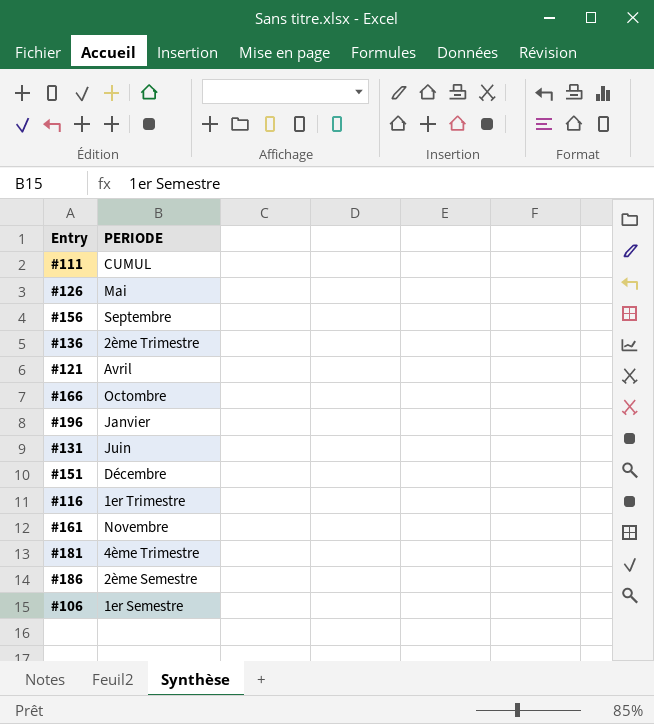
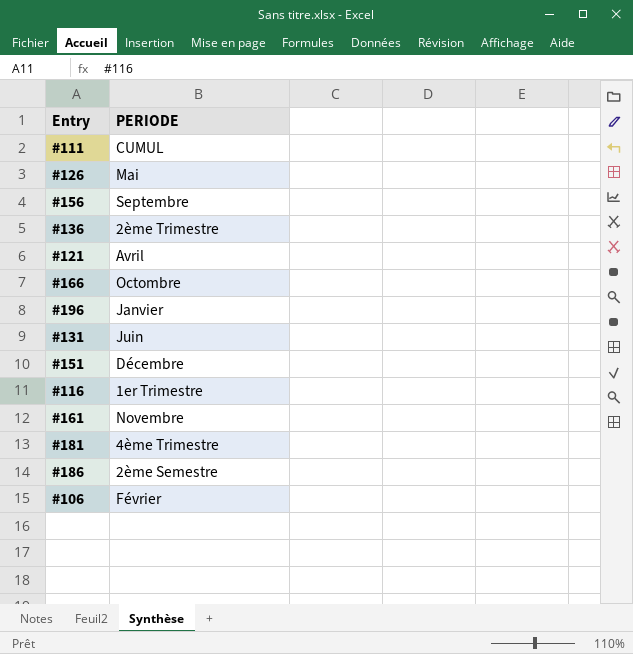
#106 | PERIODE: 1er Semestre -> Février

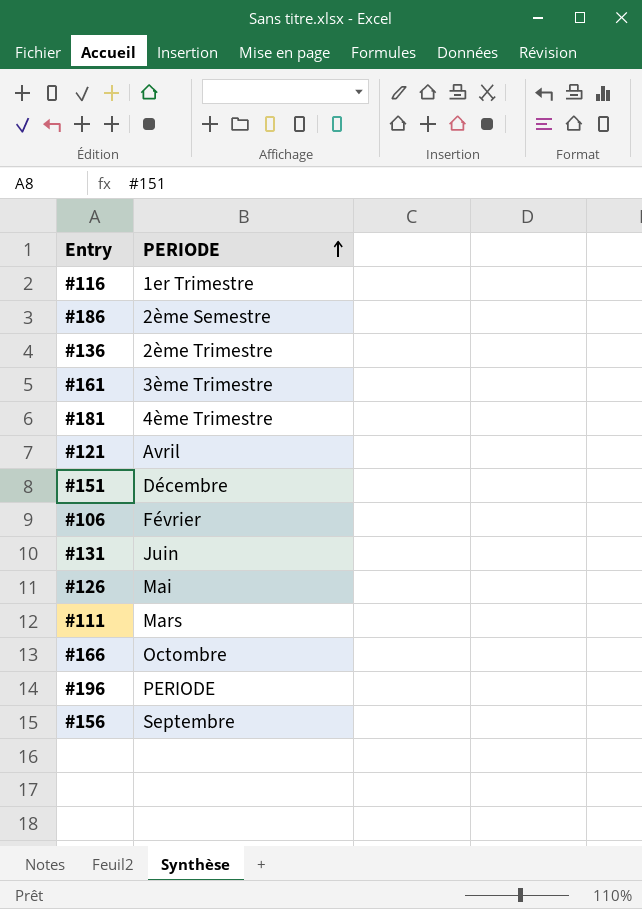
row order: none -> PERIODE ascending
#161 | PERIODE: Novembre -> 3ème Trimestre
#111 | PERIODE: CUMUL -> Mars
#196 | PERIODE: Janvier -> PERIODE

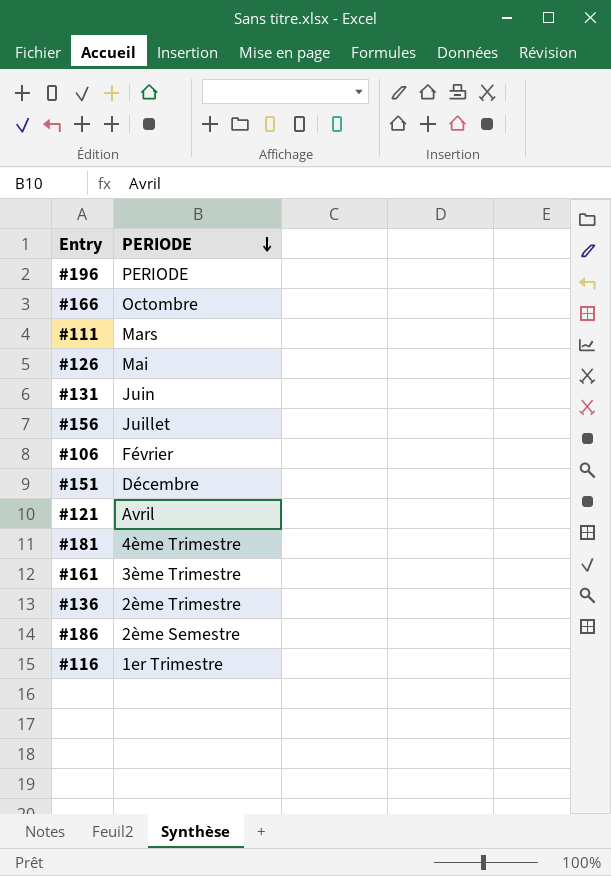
row order: PERIODE ascending -> PERIODE descending
#156 | PERIODE: Septembre -> Juillet

